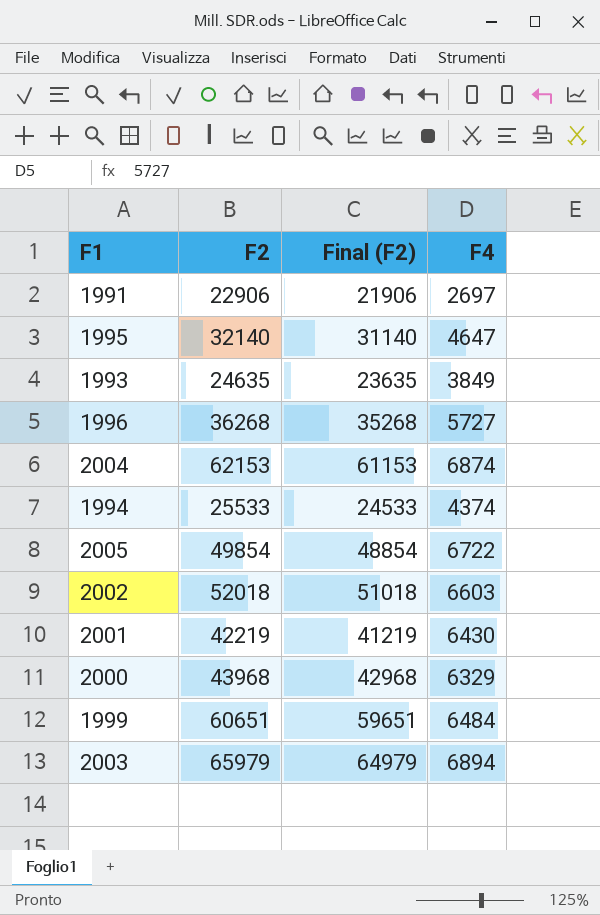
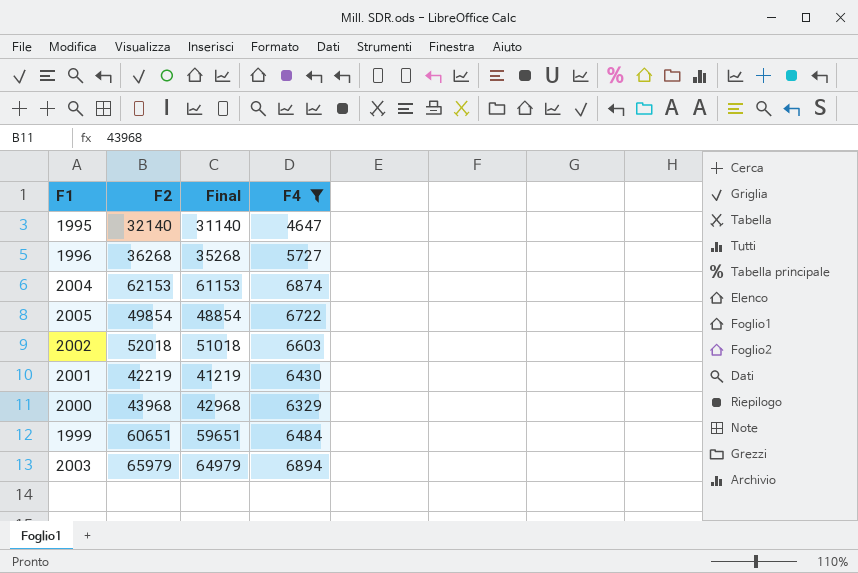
filter: none -> F4 >= 4647
column name: Final (F2) -> Final

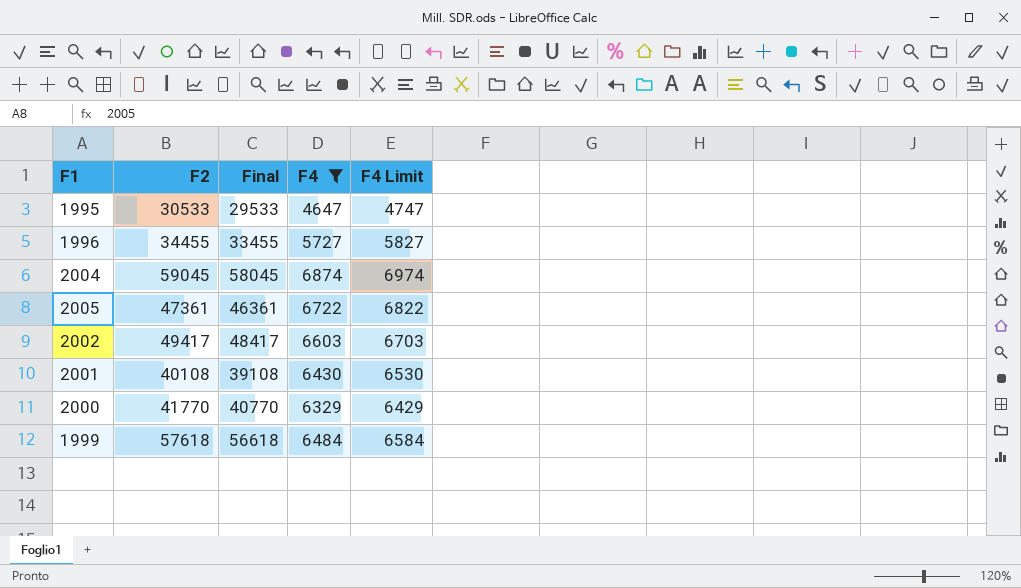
column F4 Limit | formula: none -> [F4] + 100
row 2003: 65979 | 64979 | 6894 -> none
1995 | F2: 32140 -> 30533
1995 | Final: 31140 -> 29533
1996 | F2: 36268 -> 34455
1996 | Final: 35268 -> 33455
2004 | F2: 62153 -> 59045
2004 | Final: 61153 -> 58045
2005 | F2: 49854 -> 47361
2005 | Final: 48854 -> 46361
2002 | F2: 52018 -> 49417
2002 | Final: 51018 -> 48417
2001 | F2: 42219 -> 40108
2001 | Final: 41219 -> 39108
2000 | F2: 43968 -> 41770
2000 | Final: 42968 -> 40770
1999 | F2: 60651 -> 57618
1999 | Final: 59651 -> 56618

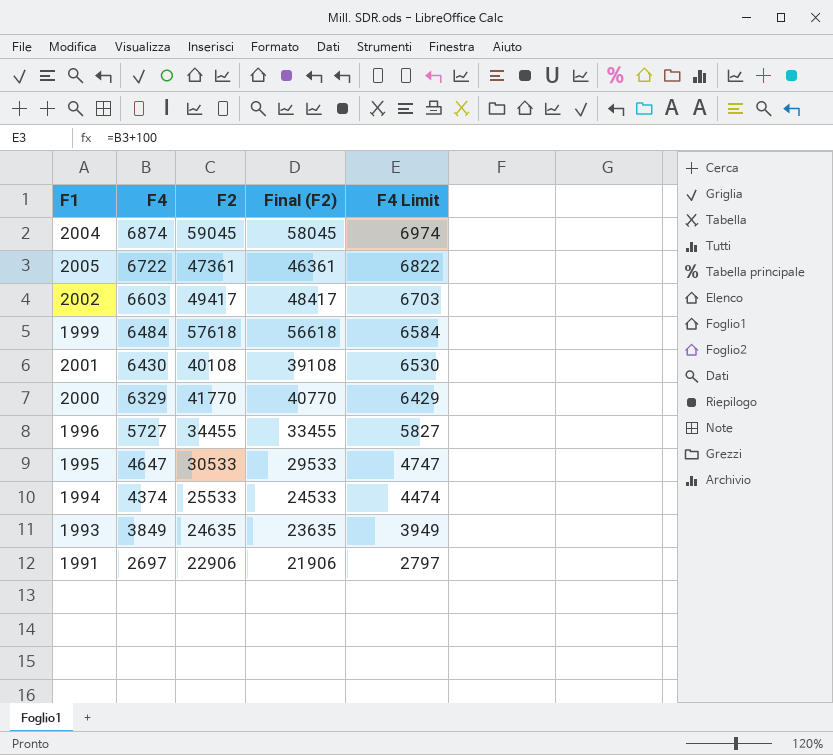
filter: F4 >= 4647 -> none
row order: none -> F4 descending
column F4 | position: 4 -> 2
column name: Final -> Final (F2)

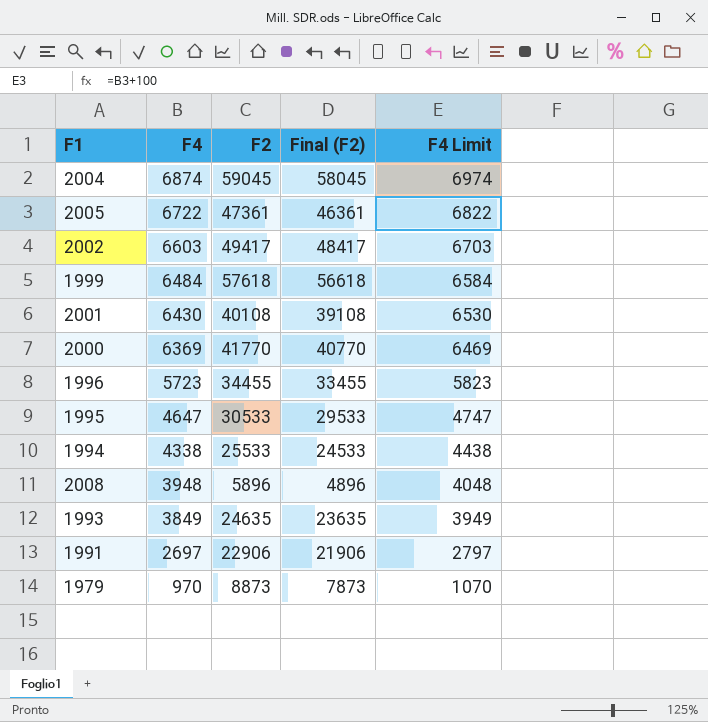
2000 | F4: 6329 -> 6369
2000 | F4 Limit: 6429 -> 6469
1996 | F4: 5727 -> 5723
1996 | F4 Limit: 5827 -> 5823
1994 | F4: 4374 -> 4338
1994 | F4 Limit: 4474 -> 4438
row 2008: none -> 3948 | 5896 | 4896 | 4048
row 1979: none -> 970 | 8873 | 7873 | 1070

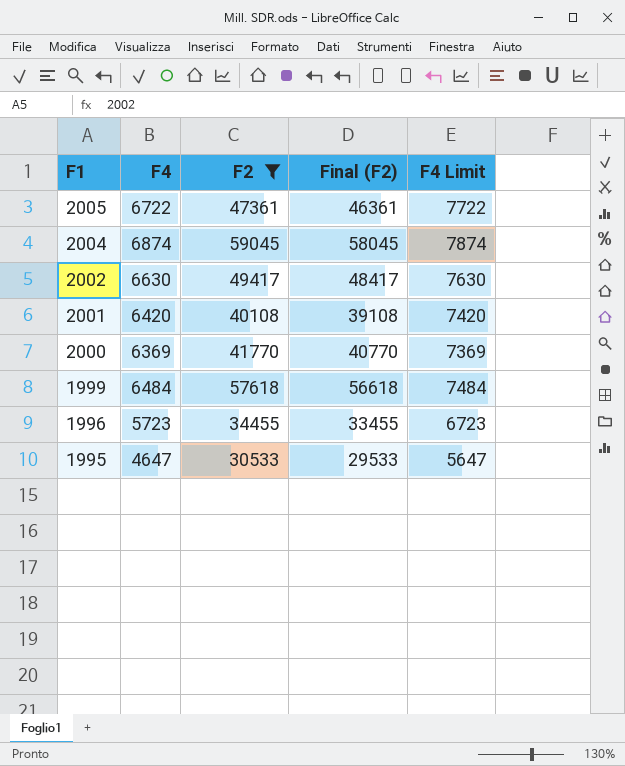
filter: none -> F2 >= 30533
row order: F4 descending -> F1 descending
column F4 Limit | formula: [F4] + 100 -> [F4] + 1000
2002 | F4: 6603 -> 6630
2001 | F4: 6430 -> 6420

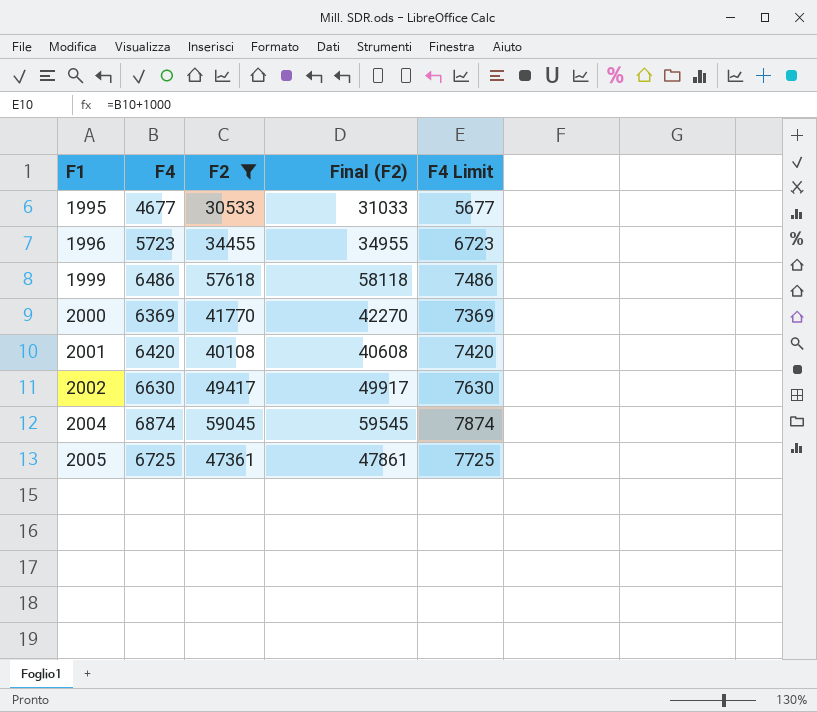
row order: F1 descending -> F1 ascending
column Final (F2) | formula: [F2] - 1000 -> [F2] + 500
1995 | F4: 4647 -> 4677
1995 | F4 Limit: 5647 -> 5677
1999 | F4: 6484 -> 6486
1999 | F4 Limit: 7484 -> 7486
2005 | F4: 6722 -> 6725
2005 | F4 Limit: 7722 -> 7725

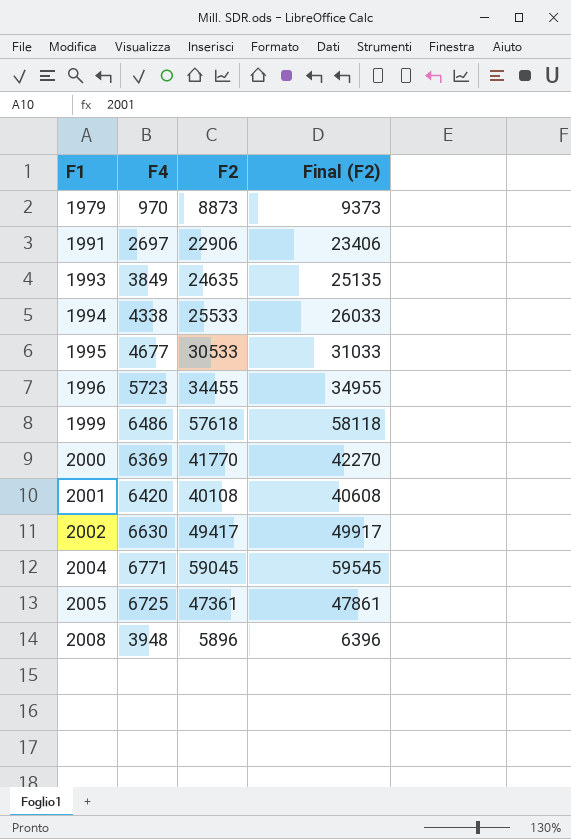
filter: F2 >= 30533 -> none
column F4 Limit | formula: [F4] + 1000 -> none
2004 | F4: 6874 -> 6771

